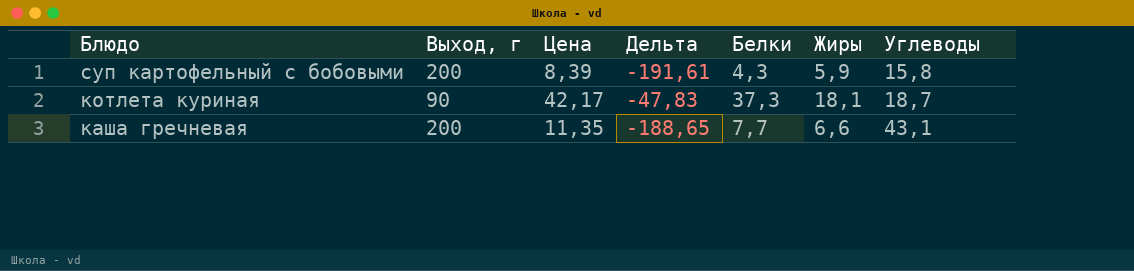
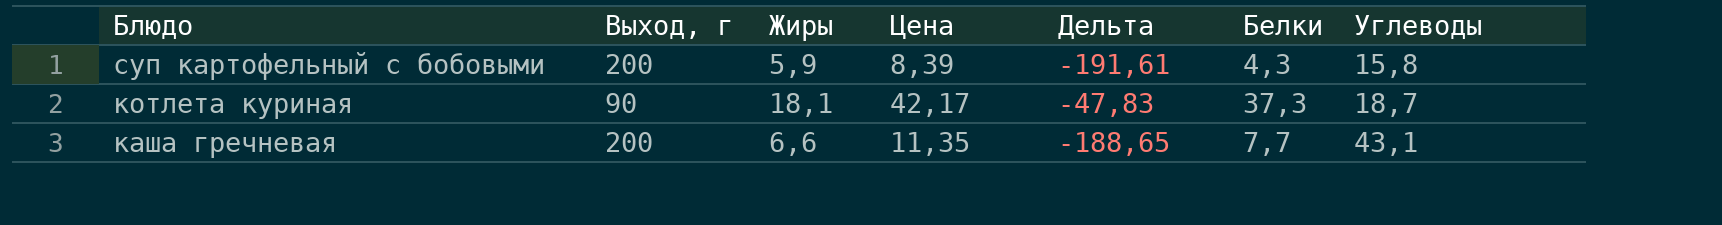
column Жиры | position: 6 -> 3

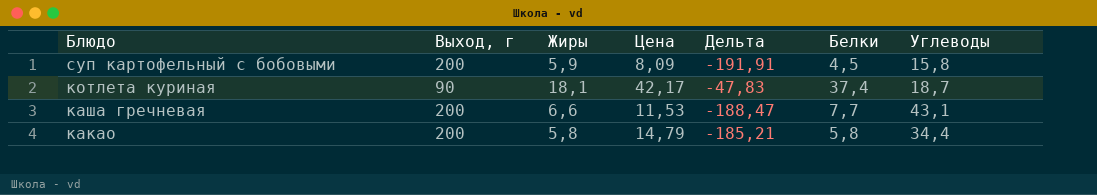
суп картофельный с бобовыми | Цена: 8,39 -> 8,09
суп картофельный с бобовыми | Дельта: -191,61 -> -191,91
суп картофельный с бобовыми | Белки: 4,3 -> 4,5
котлета куриная | Белки: 37,3 -> 37,4
каша гречневая | Цена: 11,35 -> 11,53
каша гречневая | Дельта: -188,65 -> -188,47
row какао: none -> 200 | 5,8 | 14,79 | -185,21 | 5,8 | 34,4

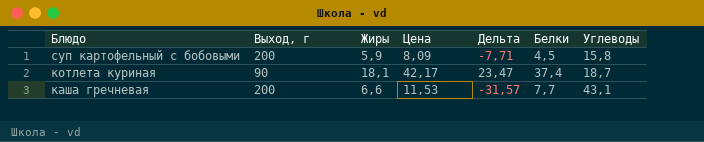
column Дельта | formula: [Цена] - [Выход, г] -> [Цена] - [Углеводы]
row какао: 200 | 5,8 | 14,79 | -185,21 | 5,8 | 34,4 -> none

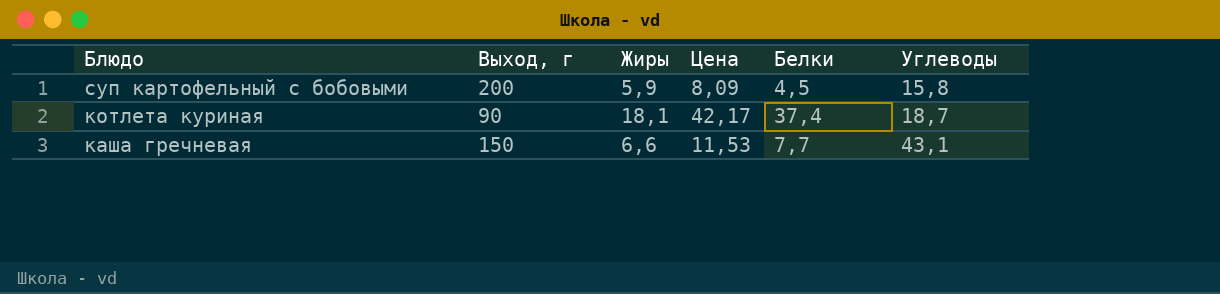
column Дельта | formula: [Цена] - [Углеводы] -> none
каша гречневая | Выход, г: 200 -> 150

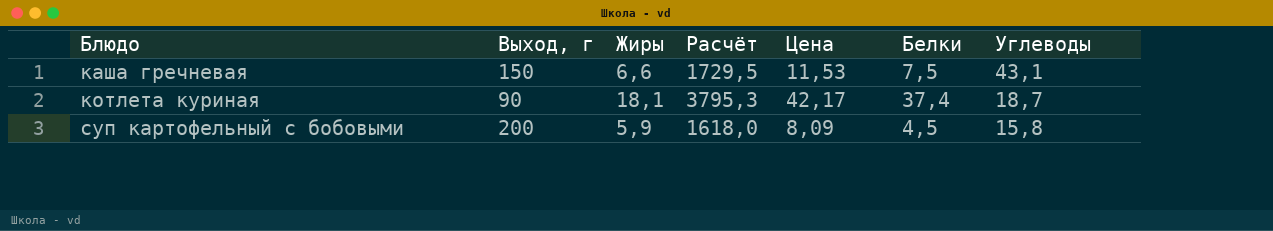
row order: Блюдо descending -> Блюдо ascending
column Расчёт | formula: none -> [Выход, г] * [Цена]
каша гречневая | Белки: 7,7 -> 7,5

